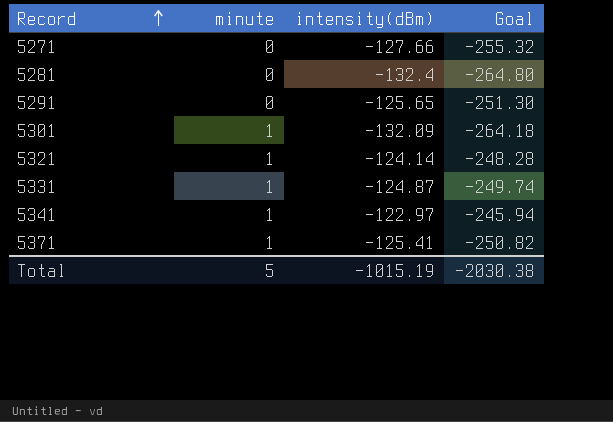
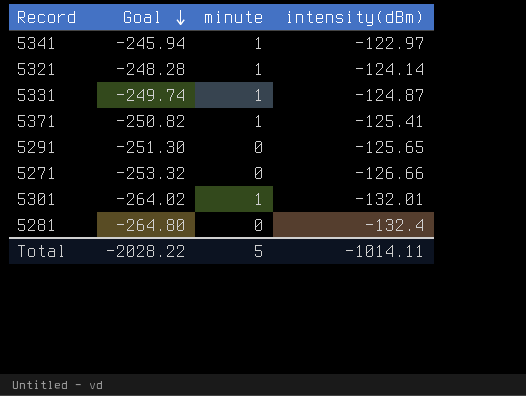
row order: Record ascending -> Goal descending
column Goal | position: 4 -> 2
5271 | Goal: -255.32 -> -253.32
5271 | intensity(dBm): -127.66 -> -126.66
5301 | Goal: -264.18 -> -264.02
5301 | intensity(dBm): -132.09 -> -132.01
Total | Goal: -2030.38 -> -2028.22
Total | intensity(dBm): -1015.19 -> -1014.11

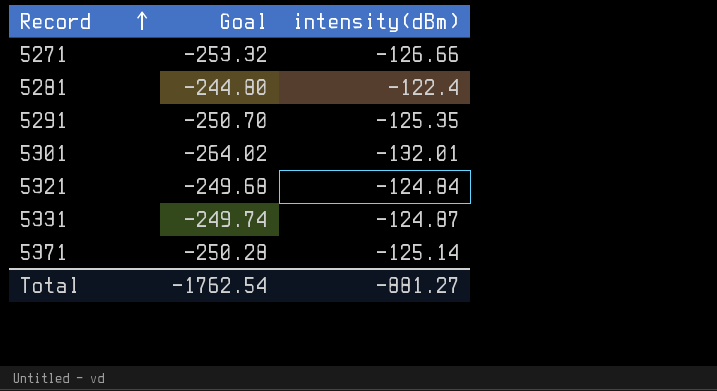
row order: Goal descending -> Record ascending
column minute | position: 3 -> none
row 5341: -245.94 | 1 | -122.97 -> none
5281 | Goal: -264.80 -> -244.80
5281 | intensity(dBm): -132.4 -> -122.4
5291 | Goal: -251.30 -> -250.70
5291 | intensity(dBm): -125.65 -> -125.35
5321 | Goal: -248.28 -> -249.68
5321 | intensity(dBm): -124.14 -> -124.84
5371 | Goal: -250.82 -> -250.28
5371 | intensity(dBm): -125.41 -> -125.14
Total | Goal: -2028.22 -> -1762.54
Total | intensity(dBm): -1014.11 -> -881.27

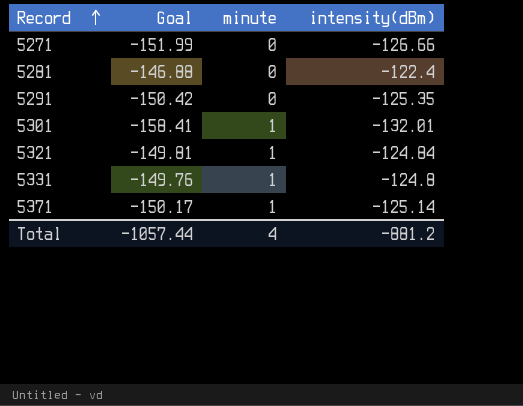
column Goal | formula: [intensity(dBm)] * 2 -> [intensity(dBm)] * 1.2
column minute | position: none -> 3
5331 | intensity(dBm): -124.87 -> -124.8
Total | Goal: -1762.54 -> -1057.44
Total | intensity(dBm): -881.27 -> -881.2

